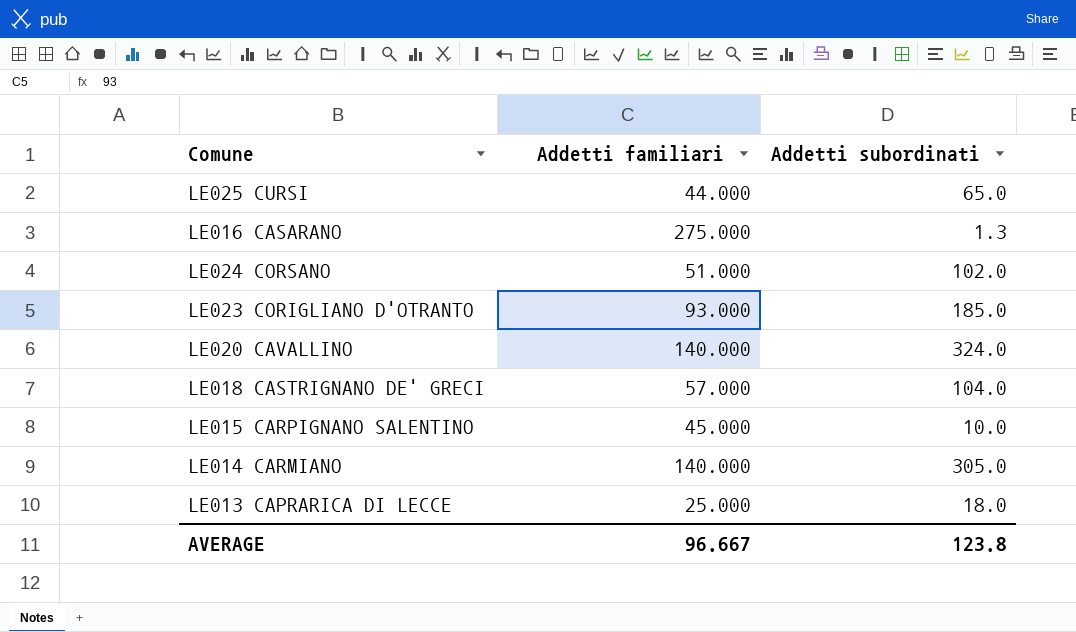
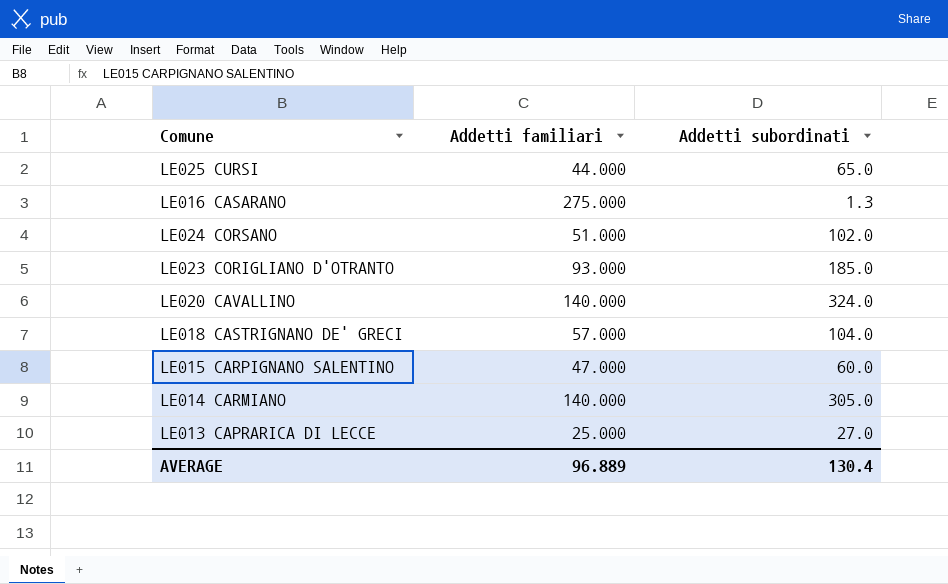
LE015 CARPIGNANO SALENTINO | Addetti familiari: 45.000 -> 47.000
LE015 CARPIGNANO SALENTINO | Addetti subordinati: 10.0 -> 60.0
LE013 CAPRARICA DI LECCE | Addetti subordinati: 18.0 -> 27.0
AVERAGE | Addetti familiari: 96.667 -> 96.889
AVERAGE | Addetti subordinati: 123.8 -> 130.4

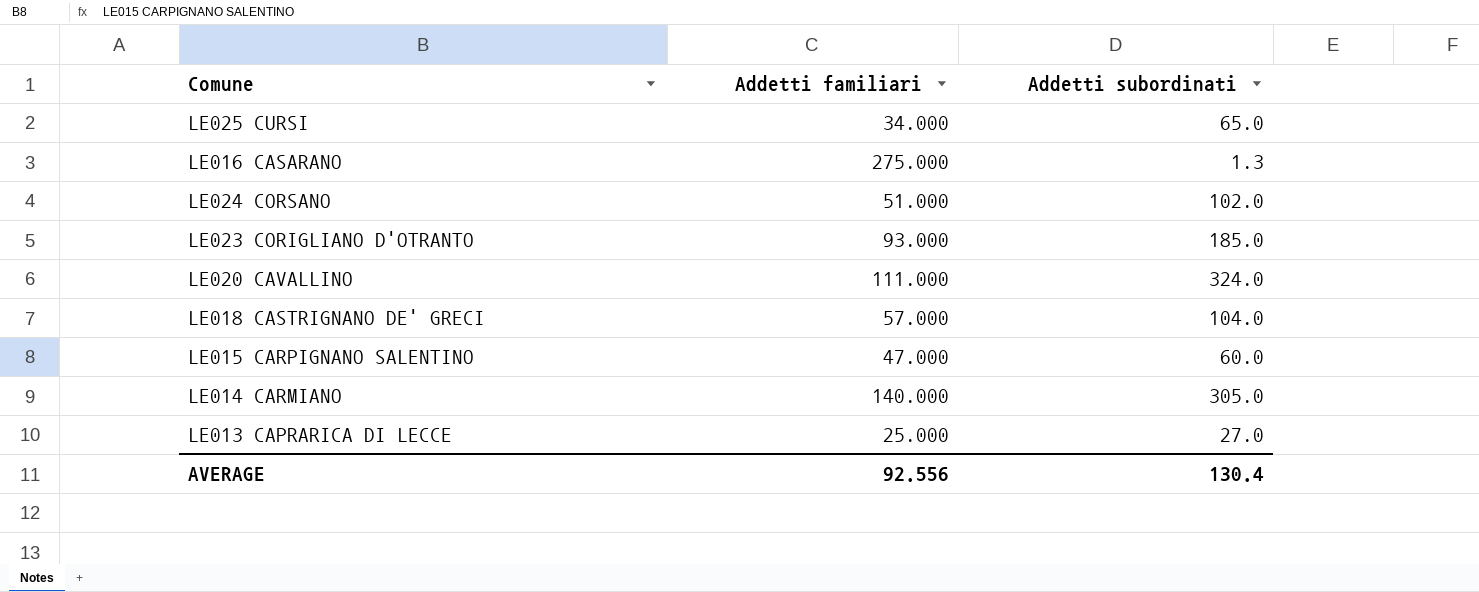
LE025 CURSI | Addetti familiari: 44.000 -> 34.000
LE020 CAVALLINO | Addetti familiari: 140.000 -> 111.000
AVERAGE | Addetti familiari: 96.889 -> 92.556

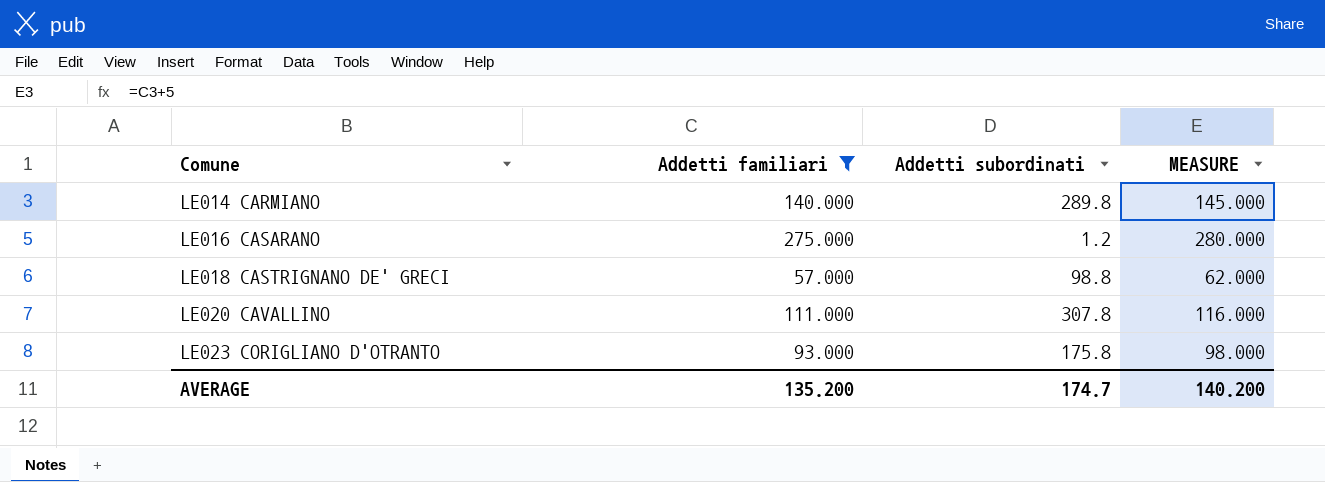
filter: none -> Addetti familiari >= 57.000
row order: none -> Comune ascending
column MEASURE | formula: none -> [Addetti familiari] + 5
LE014 CARMIANO | Addetti subordinati: 305.0 -> 289.8
LE016 CASARANO | Addetti subordinati: 1.3 -> 1.2
LE018 CASTRIGNANO DE' GRECI | Addetti subordinati: 104.0 -> 98.8
LE020 CAVALLINO | Addetti subordinati: 324.0 -> 307.8
LE023 CORIGLIANO D'OTRANTO | Addetti subordinati: 185.0 -> 175.8
AVERAGE | Addetti familiari: 92.556 -> 135.200
AVERAGE | Addetti subordinati: 130.4 -> 174.7

